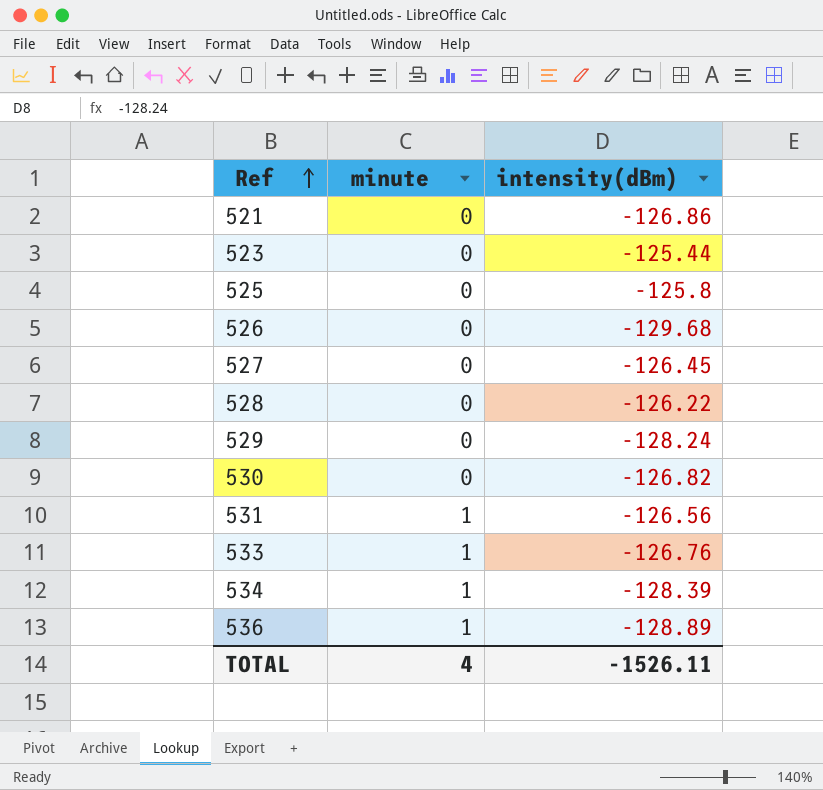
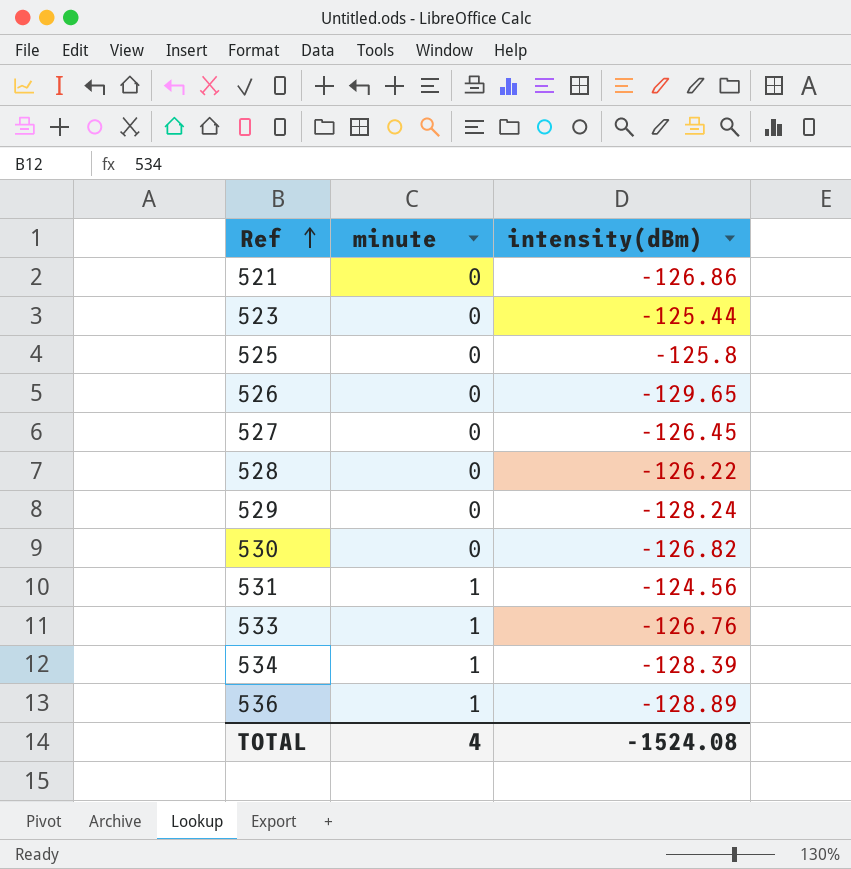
526 | intensity(dBm): -129.68 -> -129.65
531 | intensity(dBm): -126.56 -> -124.56
TOTAL | intensity(dBm): -1526.11 -> -1524.08

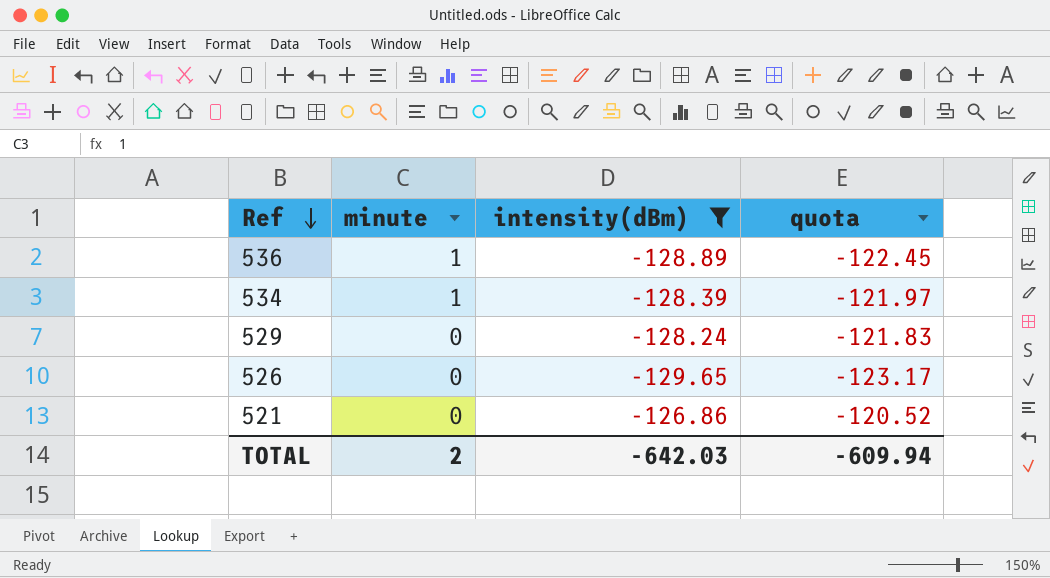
filter: none -> intensity(dBm) <= -126.86
row order: Ref ascending -> Ref descending
column quota | formula: none -> [intensity(dBm)] * 0.95
TOTAL | minute: 4 -> 2
TOTAL | intensity(dBm): -1524.08 -> -642.03

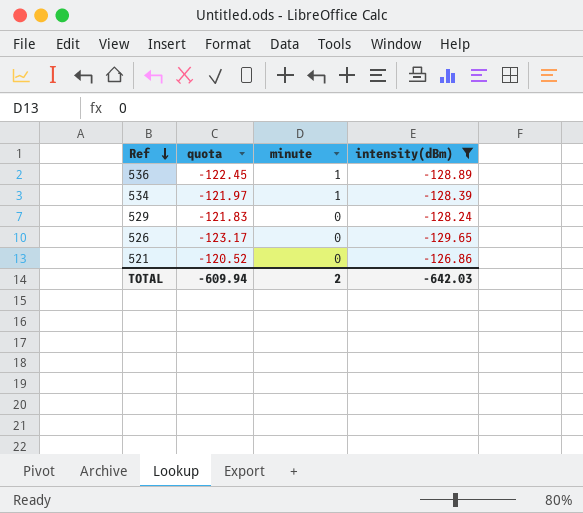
column quota | position: 4 -> 2

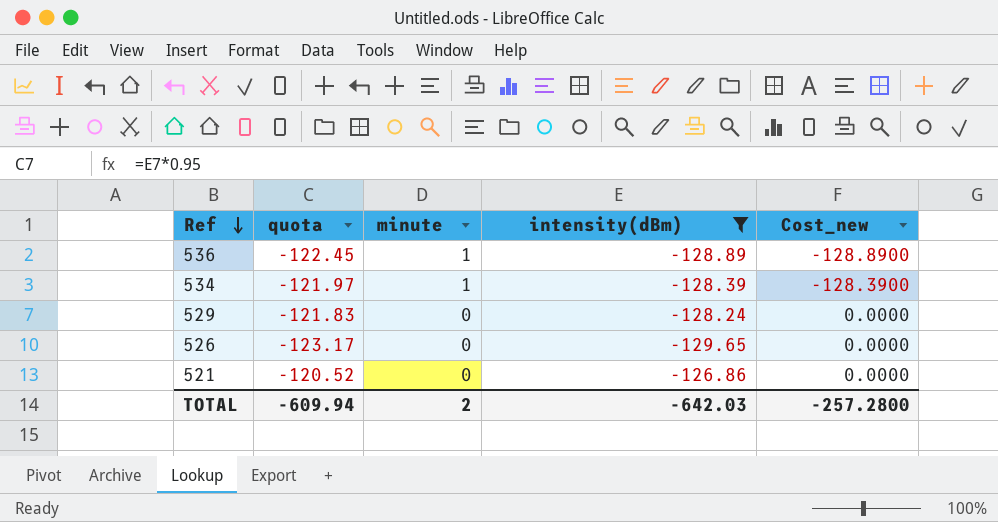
column Cost_new | formula: none -> [minute] * [intensity(dBm)]

